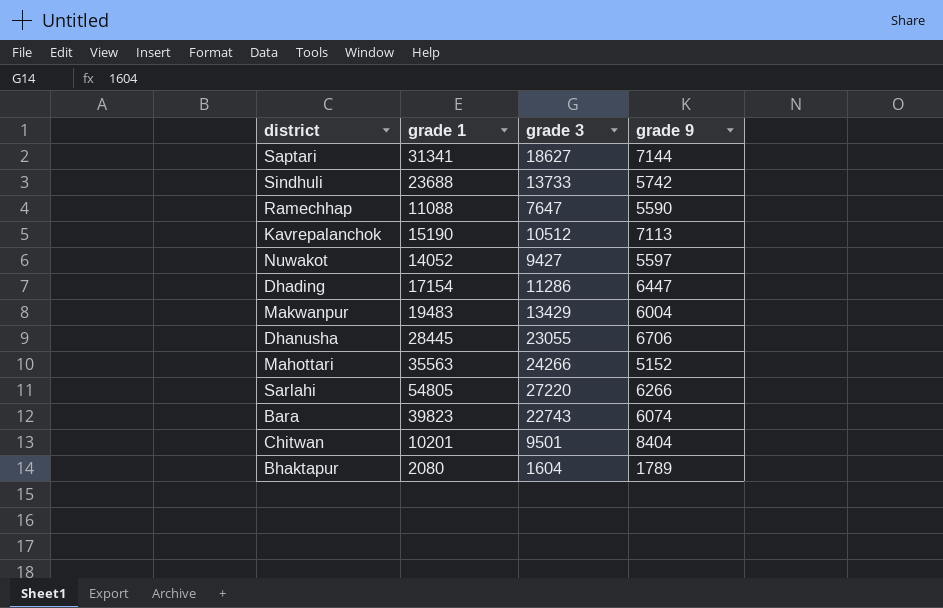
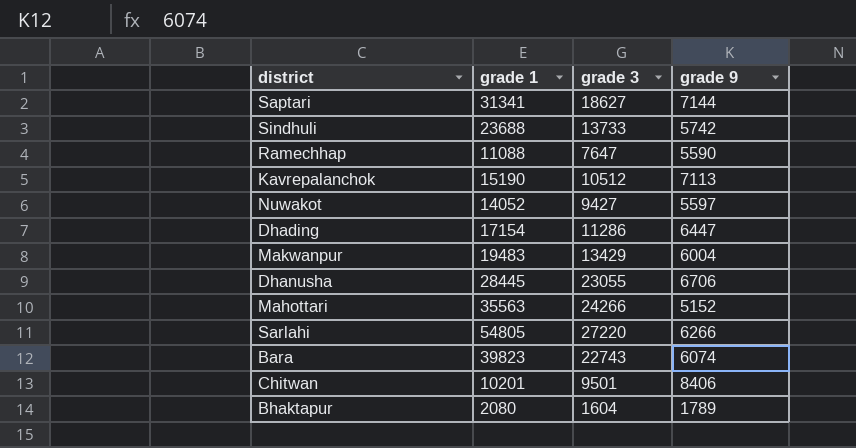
Chitwan | grade 9: 8404 -> 8406

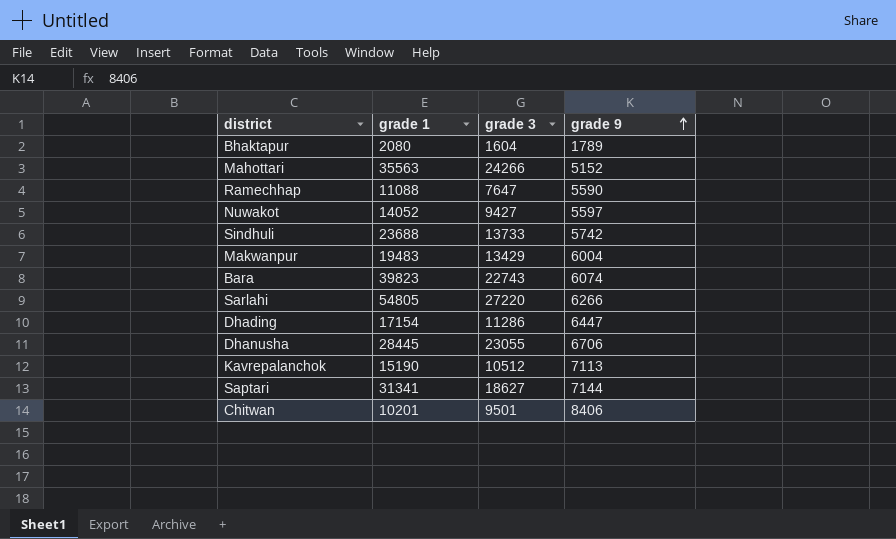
row order: none -> grade 9 ascending

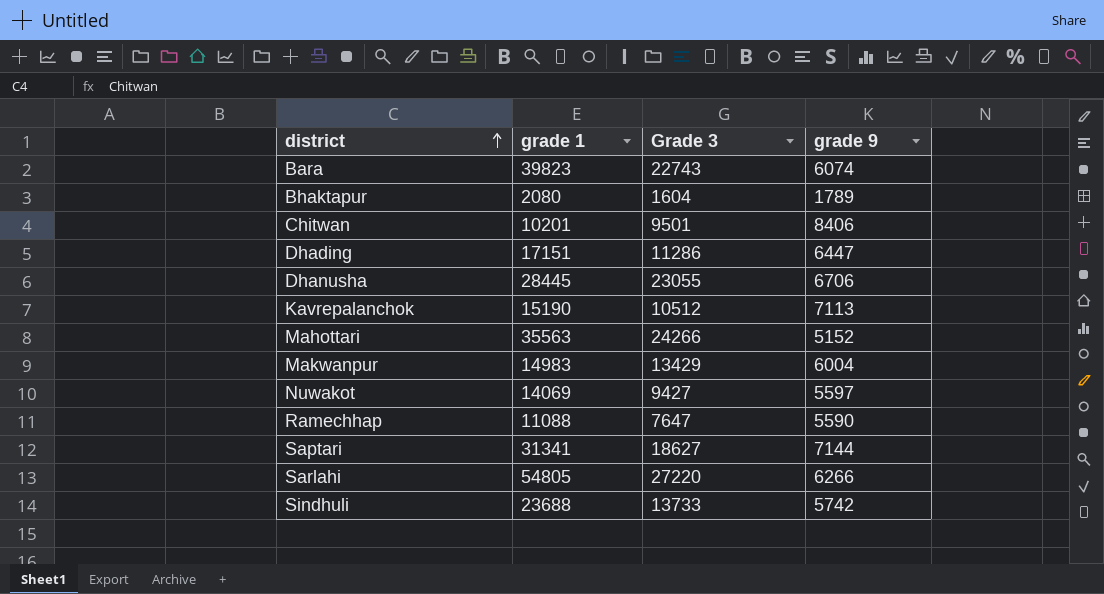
row order: grade 9 ascending -> district ascending
column name: grade 3 -> Grade 3
Dhading | grade 1: 17154 -> 17151
Makwanpur | grade 1: 19483 -> 14983
Nuwakot | grade 1: 14052 -> 14069

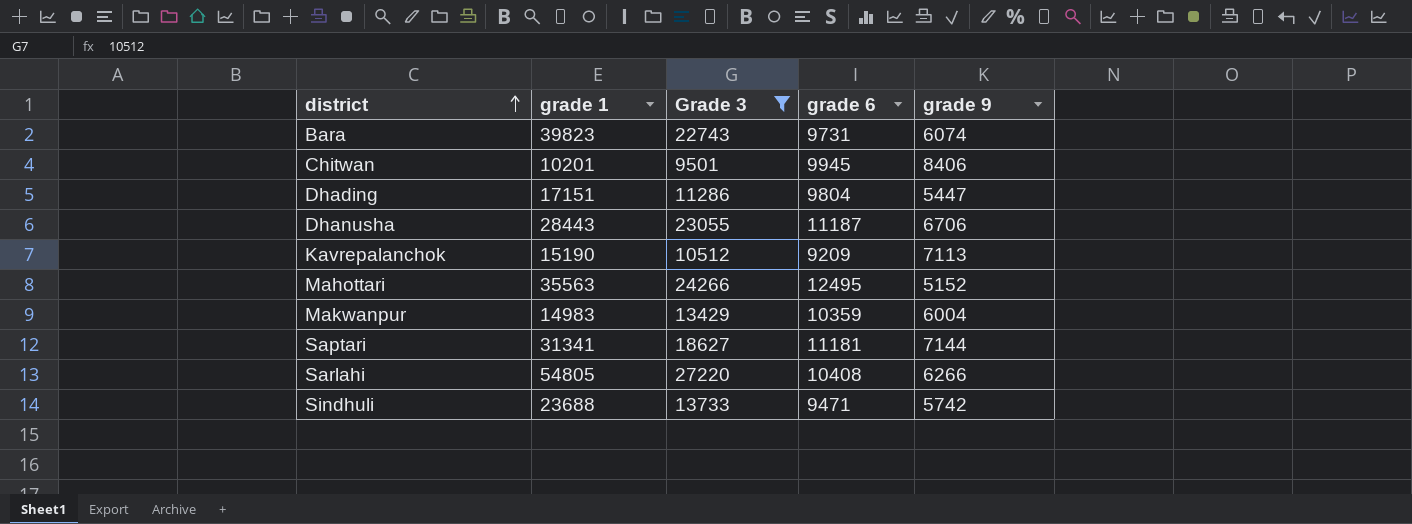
filter: none -> Grade 3 >= 9501
column grade 6 | position: none -> 4
Dhading | grade 9: 6447 -> 5447
Dhanusha | grade 1: 28445 -> 28443

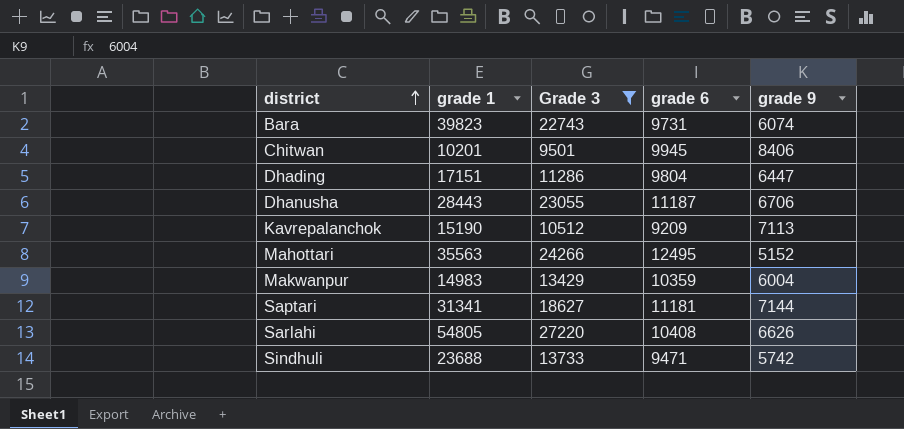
Dhading | grade 9: 5447 -> 6447
Sarlahi | grade 9: 6266 -> 6626

